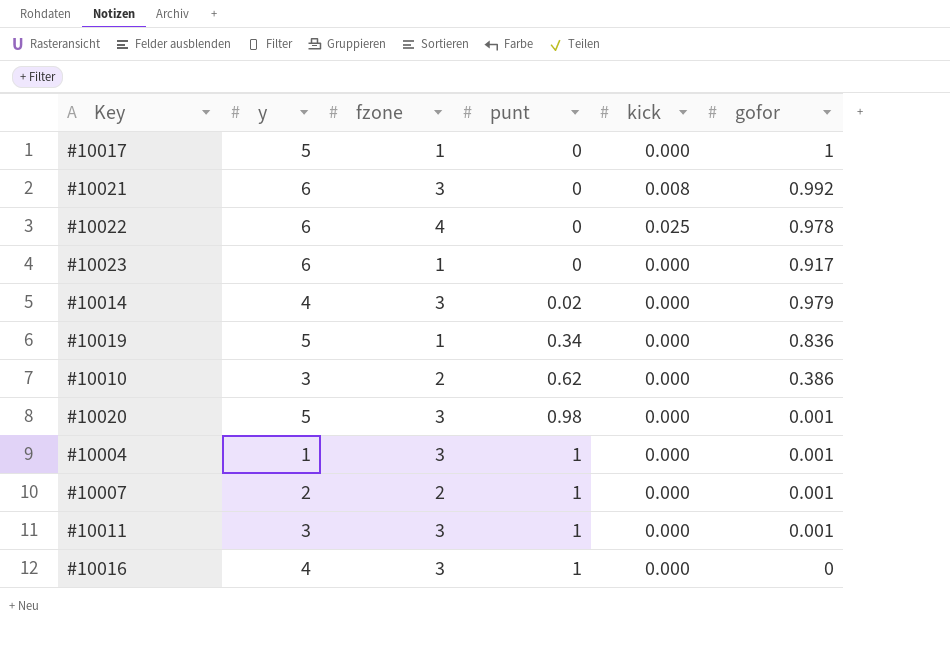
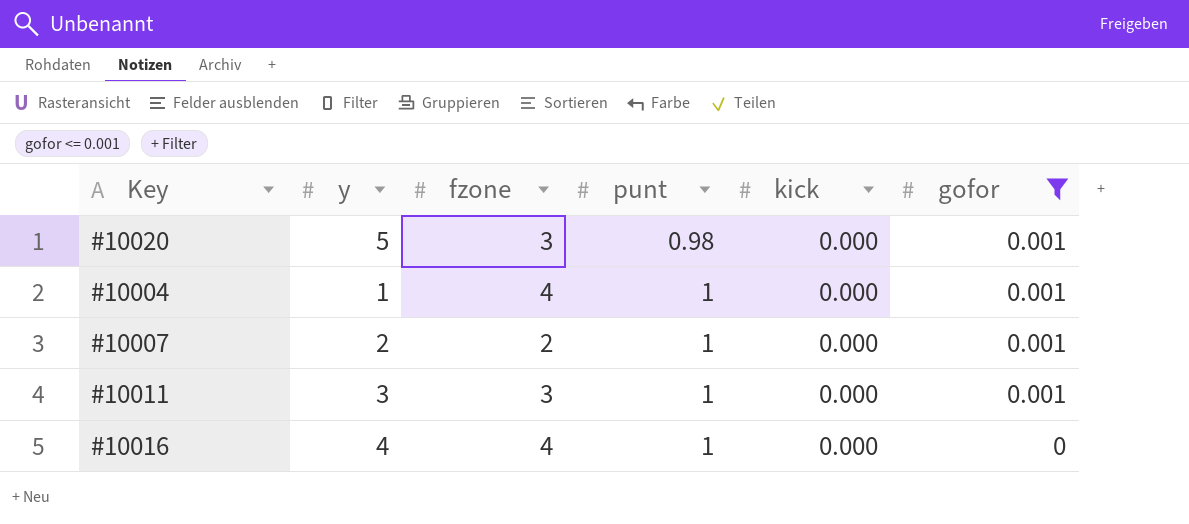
filter: none -> gofor <= 0.001
#10004 | fzone: 3 -> 4
#10016 | fzone: 3 -> 4

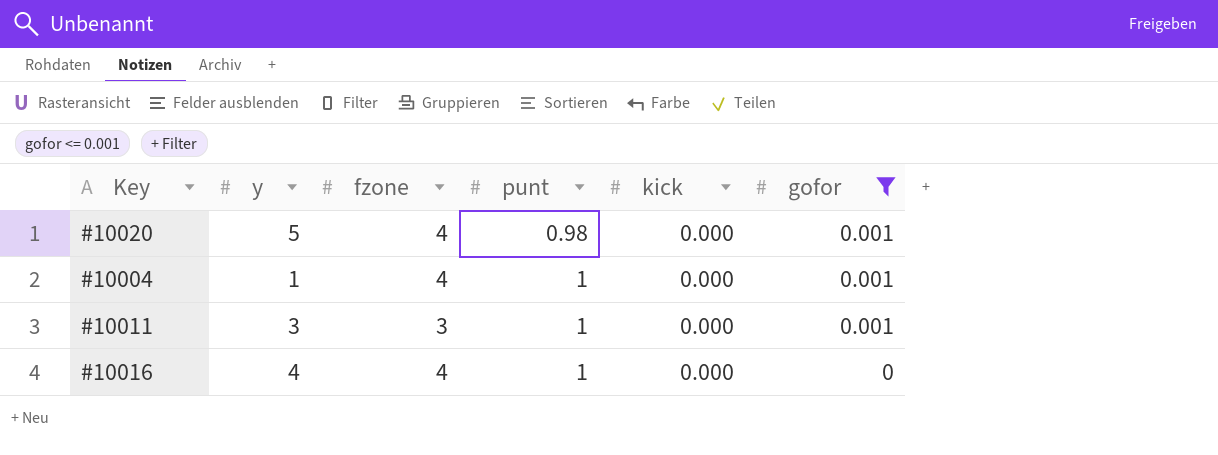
row #10007: 2 | 2 | 1 | 0.000 | 0.001 -> none
#10020 | fzone: 3 -> 4

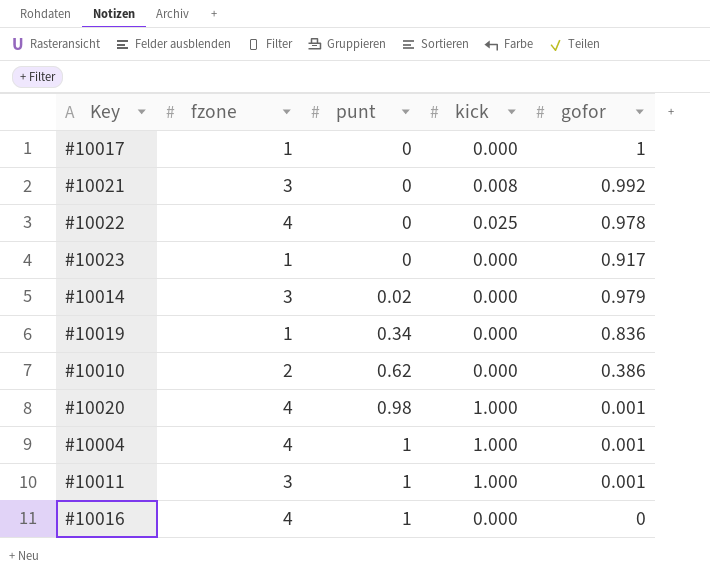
filter: gofor <= 0.001 -> none
column y | position: 2 -> none
#10020 | kick: 0.000 -> 1.000
#10004 | kick: 0.000 -> 1.000
#10011 | kick: 0.000 -> 1.000

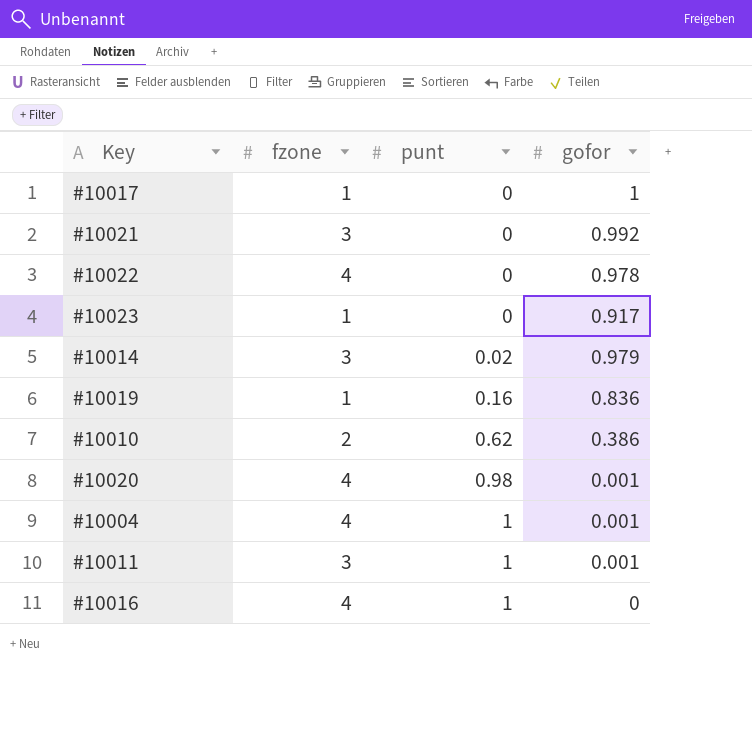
column kick | position: 4 -> none
#10019 | punt: 0.34 -> 0.16

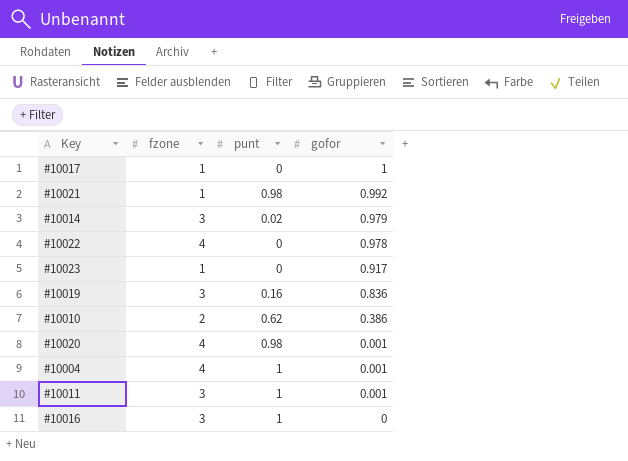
row order: punt ascending -> gofor descending
#10021 | fzone: 3 -> 1
#10021 | punt: 0 -> 0.98
#10019 | fzone: 1 -> 3
#10016 | fzone: 4 -> 3

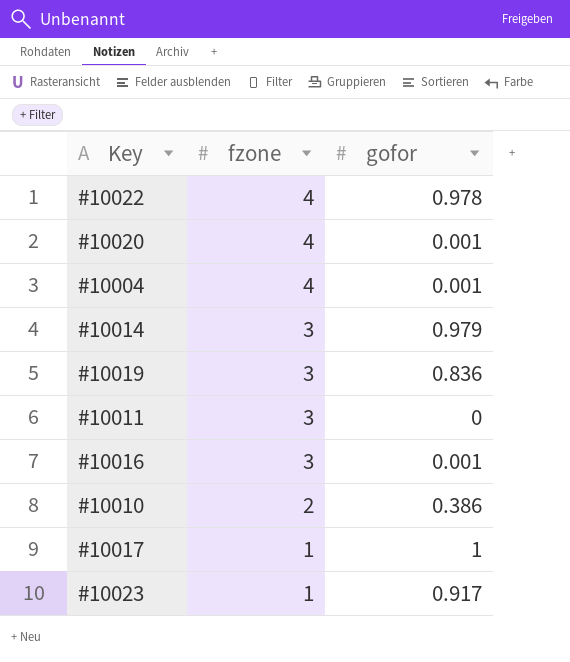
row order: gofor descending -> fzone descending
column punt | position: 3 -> none
row #10021: 1 | 0.98 | 0.992 -> none
#10011 | gofor: 0.001 -> 0
#10016 | gofor: 0 -> 0.001

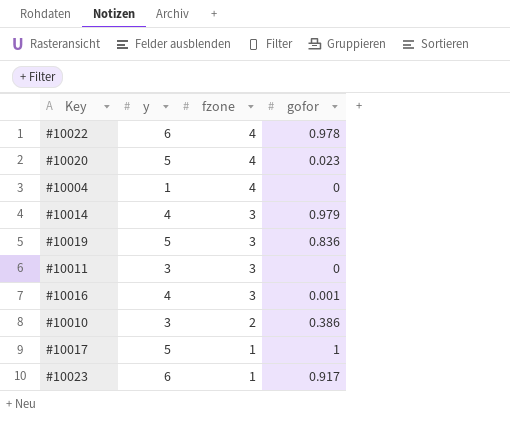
column y | position: none -> 2
#10020 | gofor: 0.001 -> 0.023
#10004 | gofor: 0.001 -> 0

